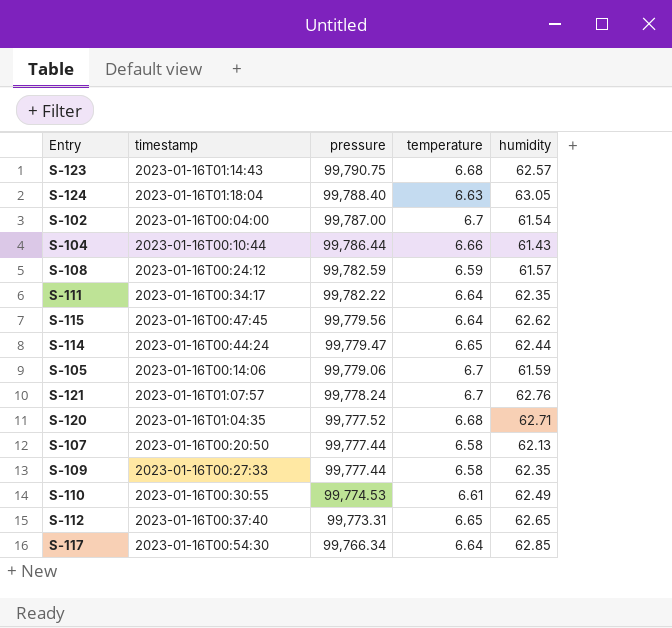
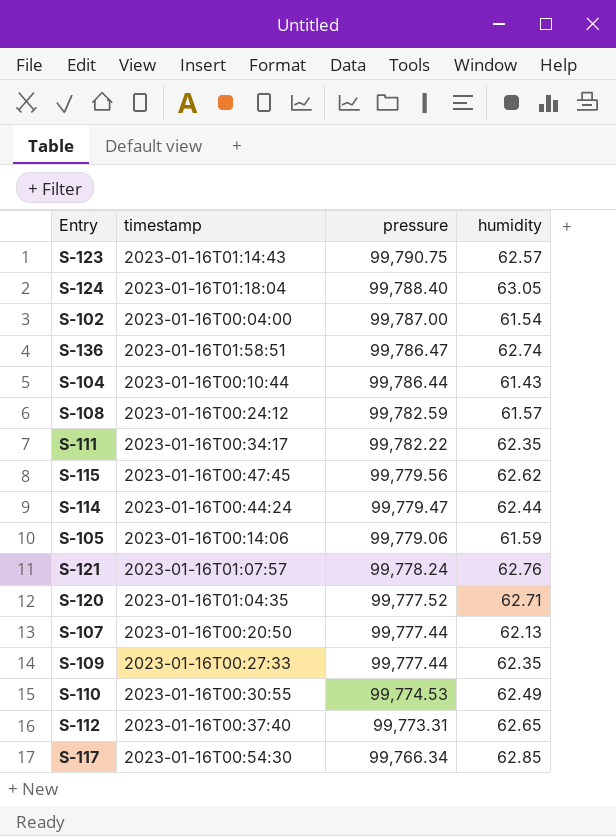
column temperature | position: 4 -> none
row S-136: none -> 2023-01-16T01:58:51 | 99,786.47 | 62.74

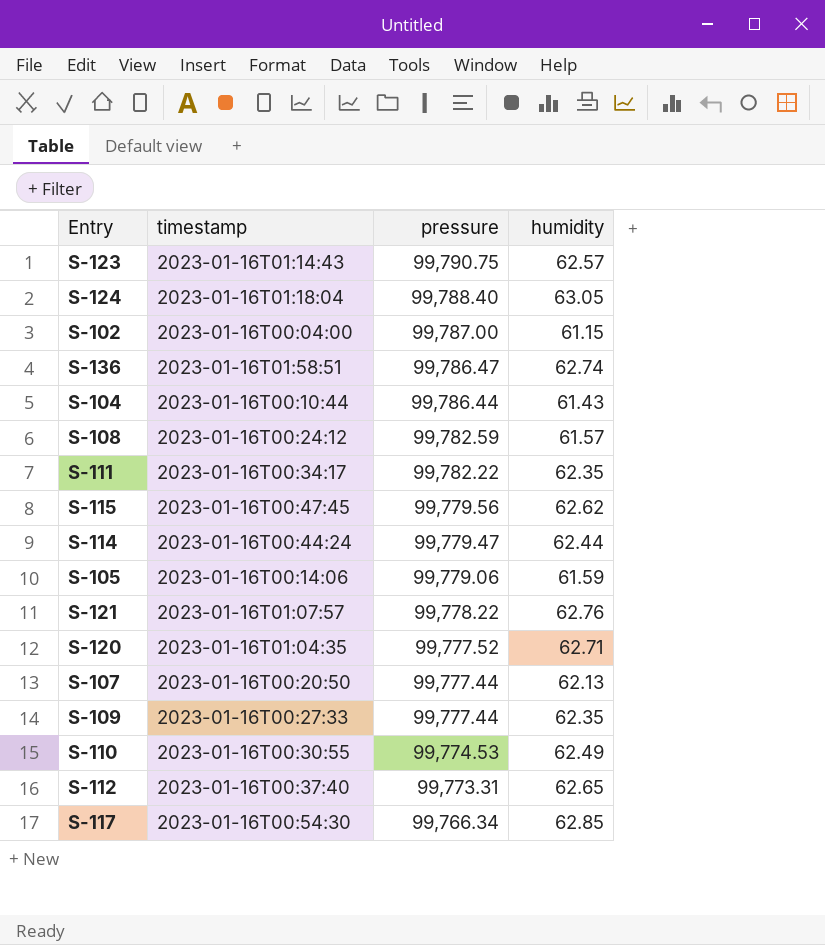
S-102 | humidity: 61.54 -> 61.15
S-121 | pressure: 99,778.24 -> 99,778.22

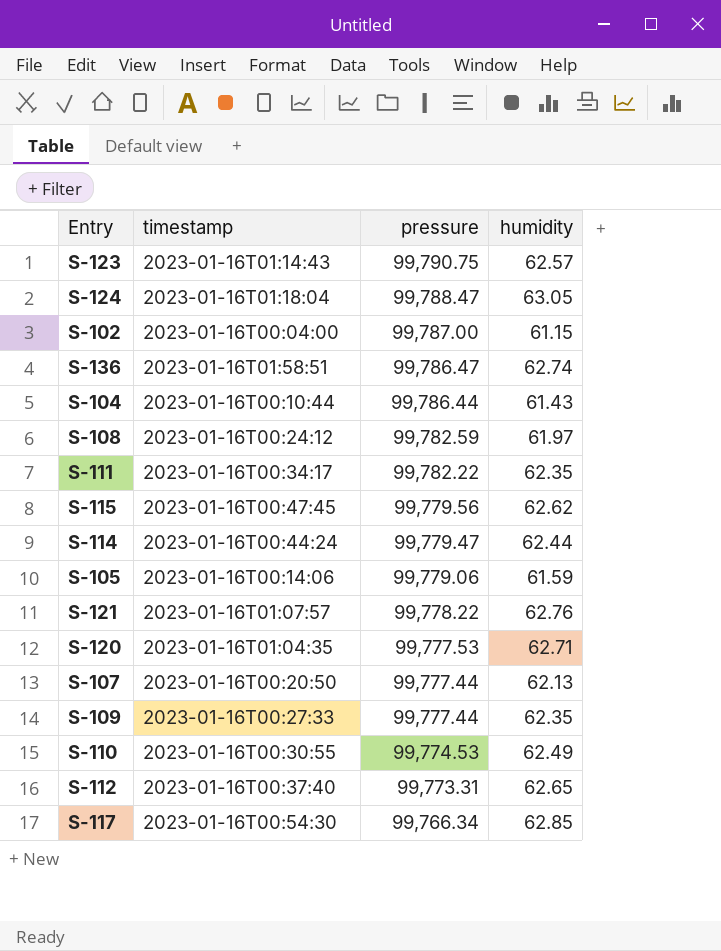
S-124 | pressure: 99,788.40 -> 99,788.47
S-108 | humidity: 61.57 -> 61.97
S-120 | pressure: 99,777.52 -> 99,777.53

